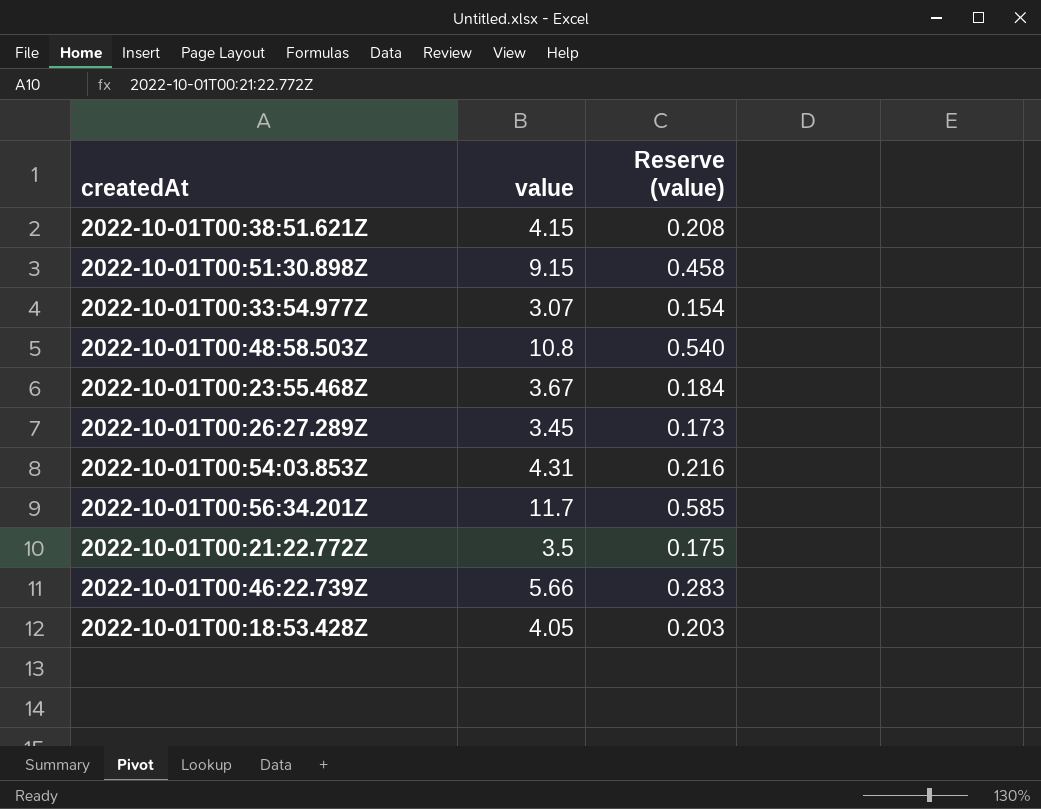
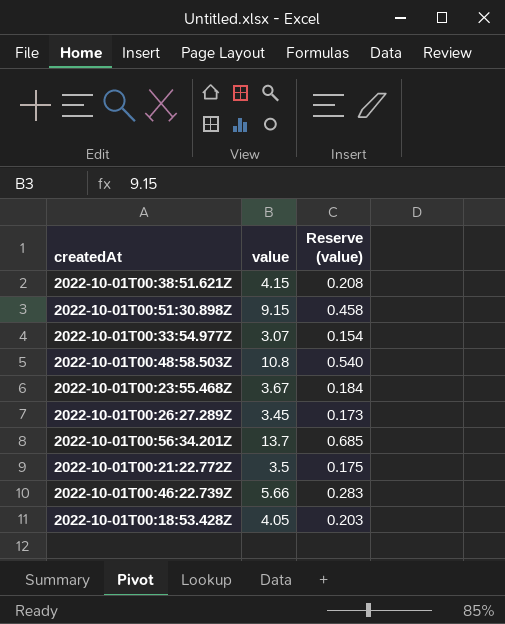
row 2022-10-01T00:54:03.853Z: 4.31 | 0.216 -> none
2022-10-01T00:56:34.201Z | value: 11.7 -> 13.7
2022-10-01T00:56:34.201Z | Reserve (value): 0.585 -> 0.685

